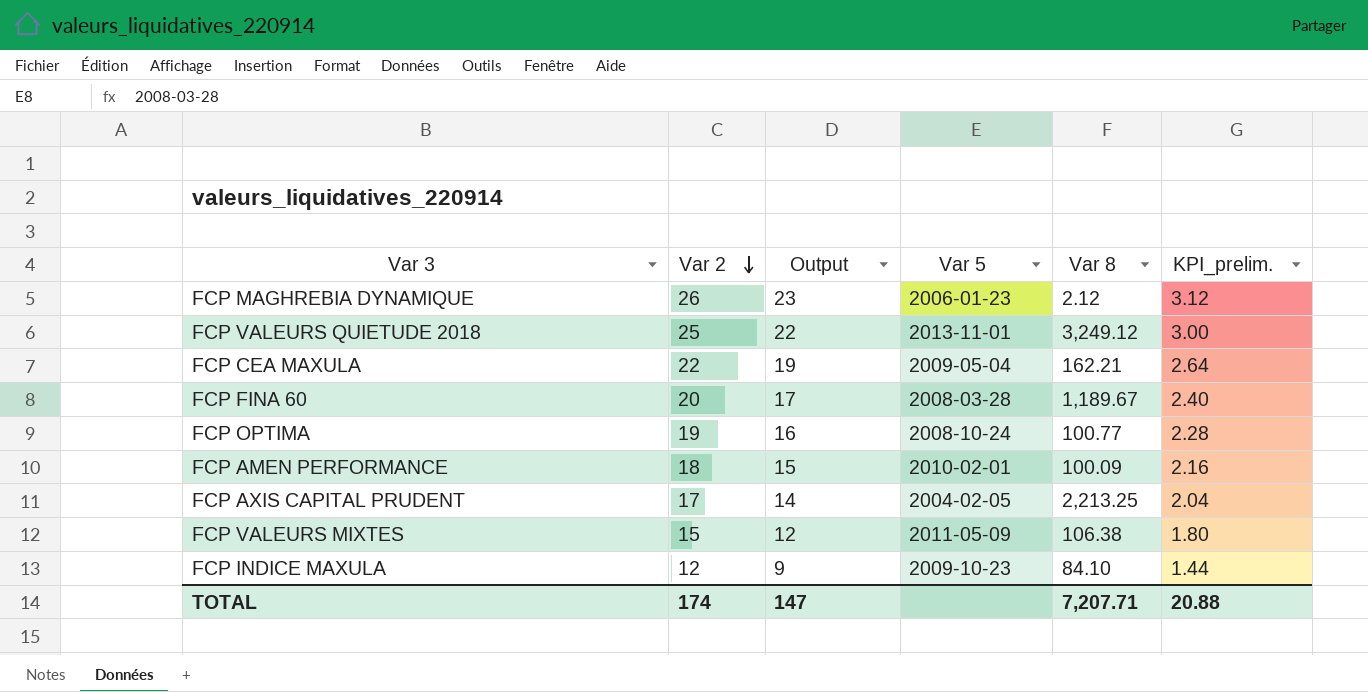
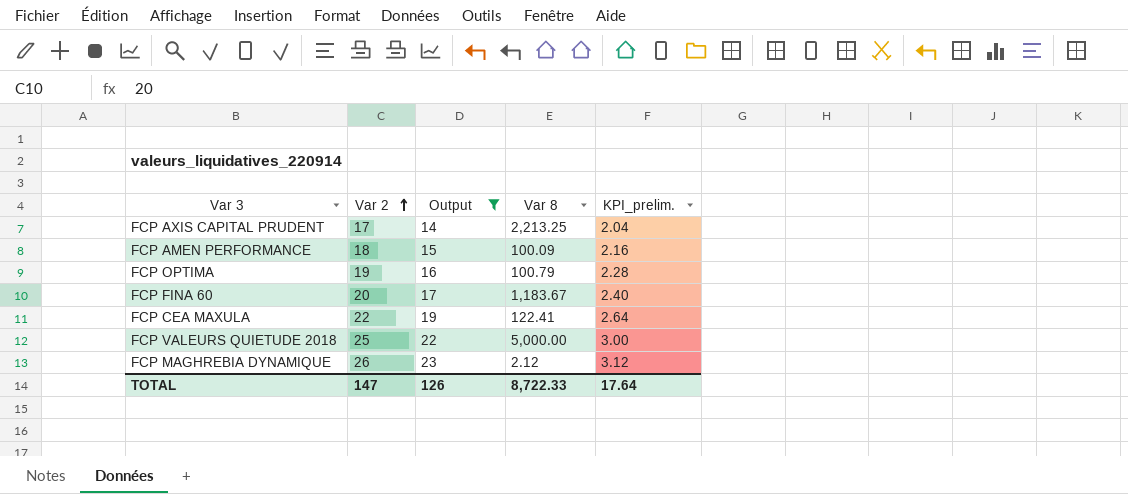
filter: none -> Output >= 14
row order: Var 2 descending -> Var 2 ascending
column Var 5 | position: 4 -> none
FCP OPTIMA | Var 8: 100.77 -> 100.79
FCP FINA 60 | Var 8: 1,189.67 -> 1,183.67
FCP CEA MAXULA | Var 8: 162.21 -> 122.41
FCP VALEURS QUIETUDE 2018 | Var 8: 3,249.12 -> 5,000.00
TOTAL | Var 2: 174 -> 147
TOTAL | Output: 147 -> 126
TOTAL | Var 8: 7,207.71 -> 8,722.33
TOTAL | KPI_prelim.: 20.88 -> 17.64

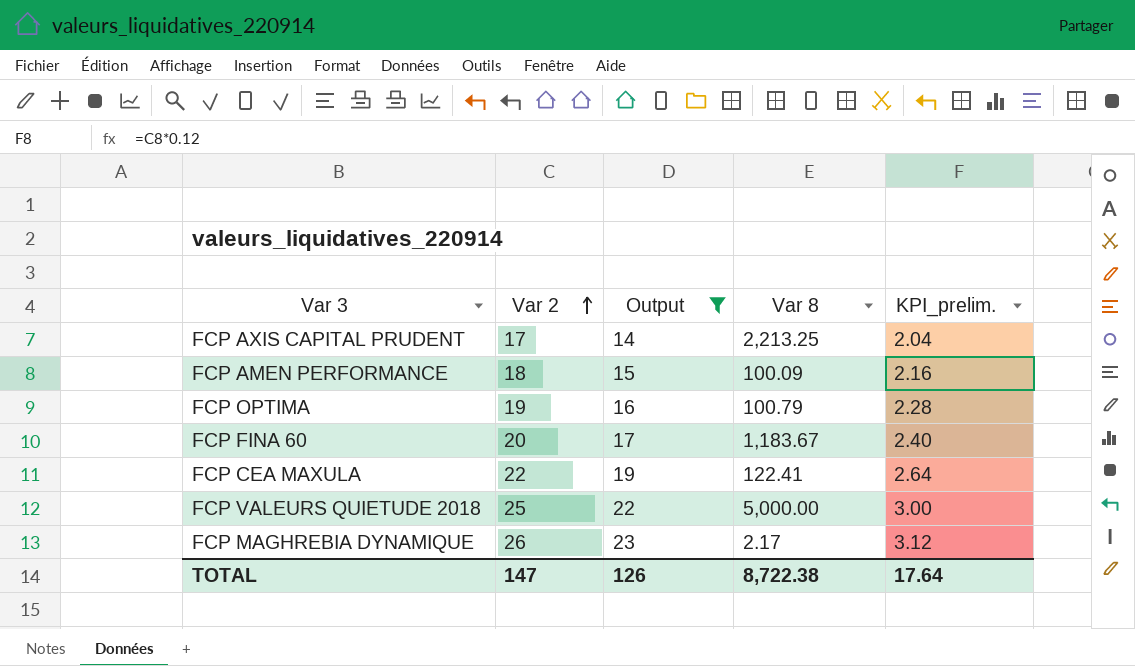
FCP MAGHREBIA DYNAMIQUE | Var 8: 2.12 -> 2.17
TOTAL | Var 8: 8,722.33 -> 8,722.38

